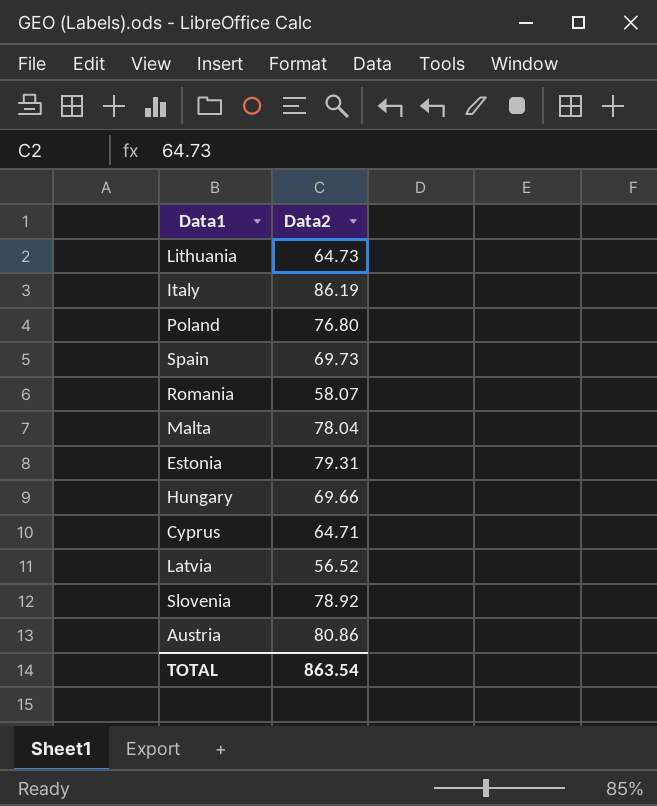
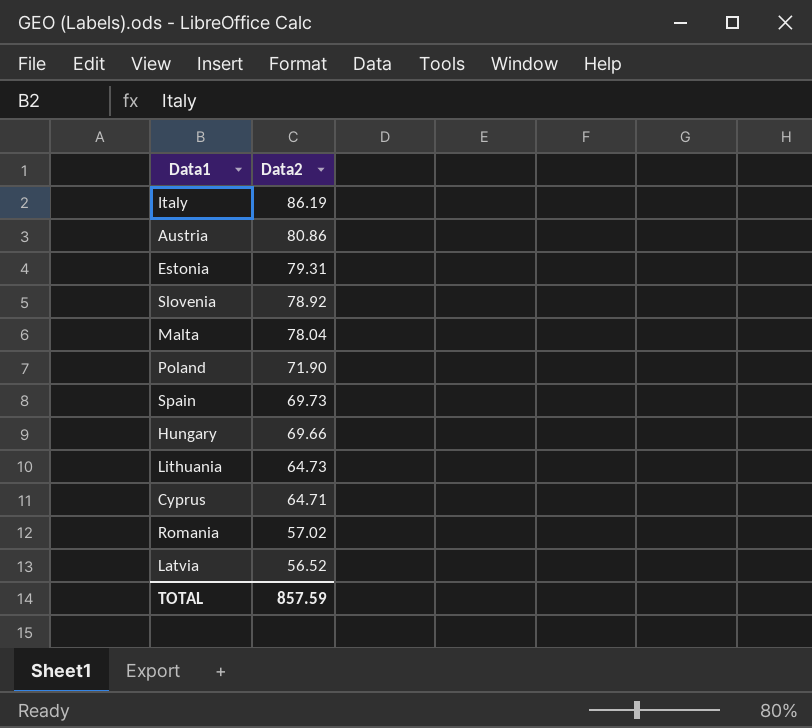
row order: none -> Data2 descending
Poland | Data2: 76.80 -> 71.90
Romania | Data2: 58.07 -> 57.02
TOTAL | Data2: 863.54 -> 857.59

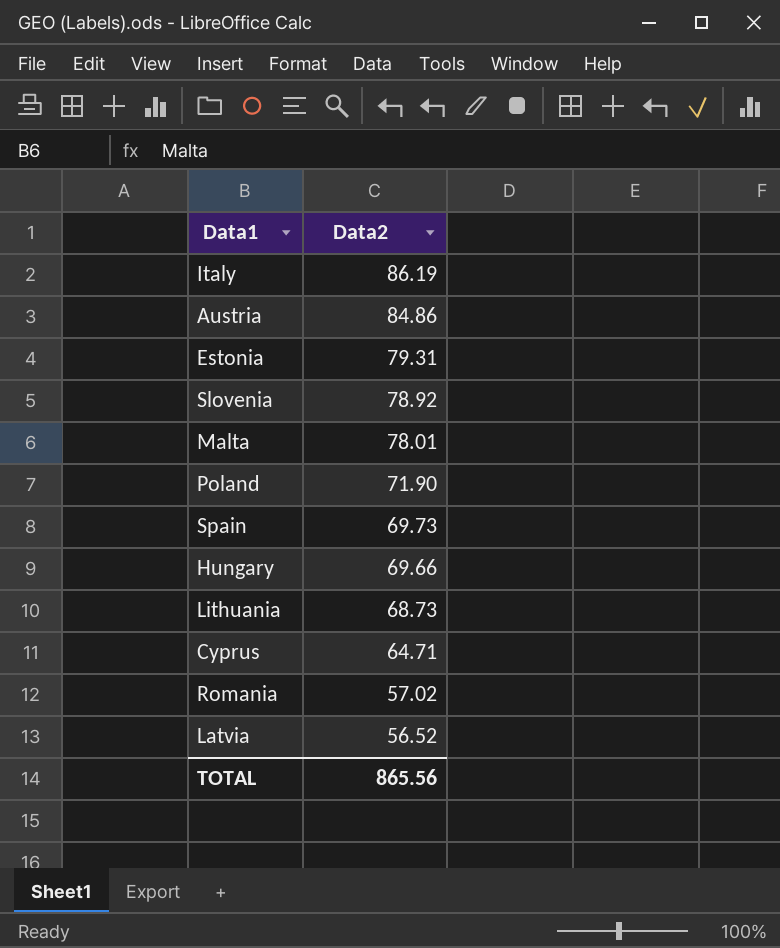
Austria | Data2: 80.86 -> 84.86
Malta | Data2: 78.04 -> 78.01
Lithuania | Data2: 64.73 -> 68.73
TOTAL | Data2: 857.59 -> 865.56

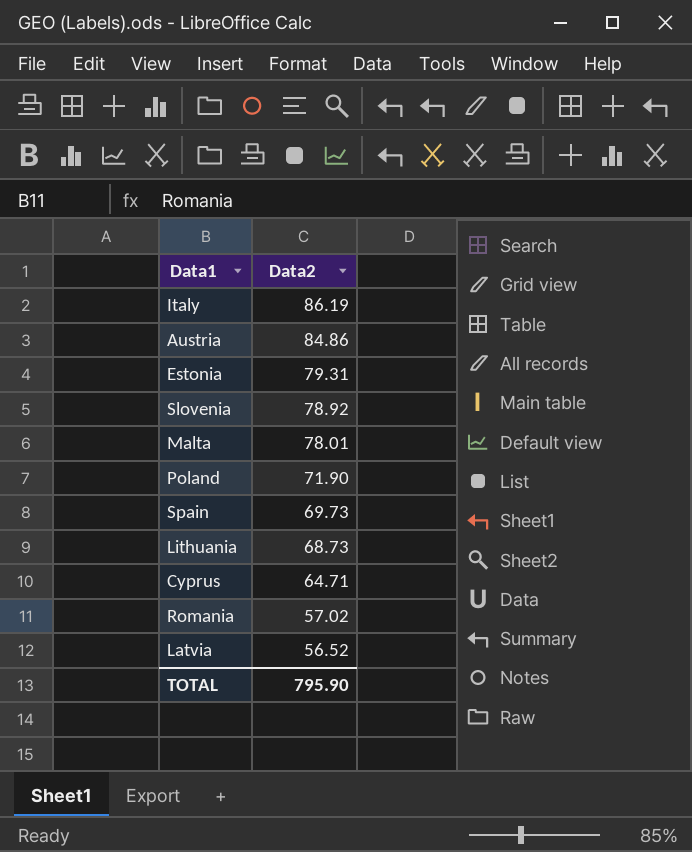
row Hungary: 69.66 -> none
TOTAL | Data2: 865.56 -> 795.90

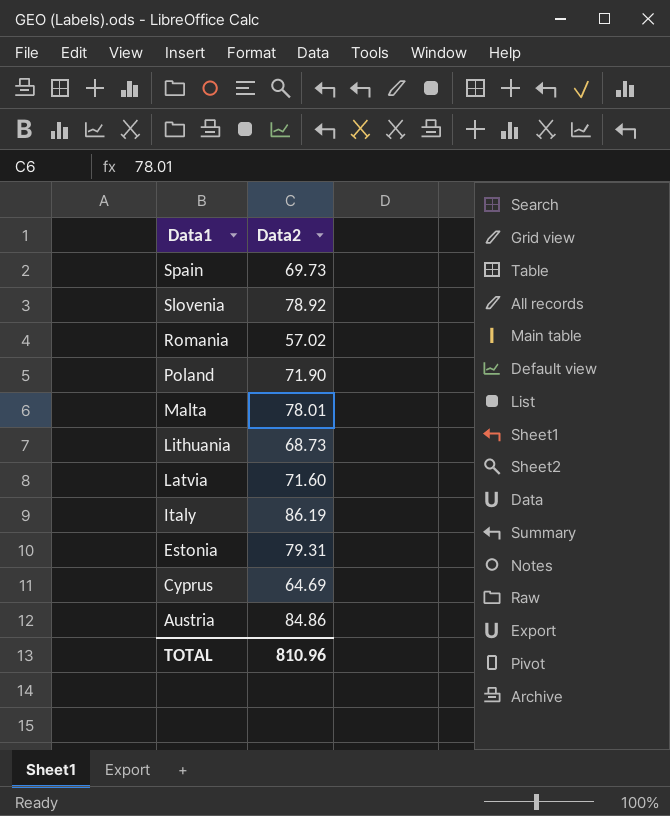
row order: Data2 descending -> Data1 descending
Latvia | Data2: 56.52 -> 71.60
Cyprus | Data2: 64.71 -> 64.69
TOTAL | Data2: 795.90 -> 810.96

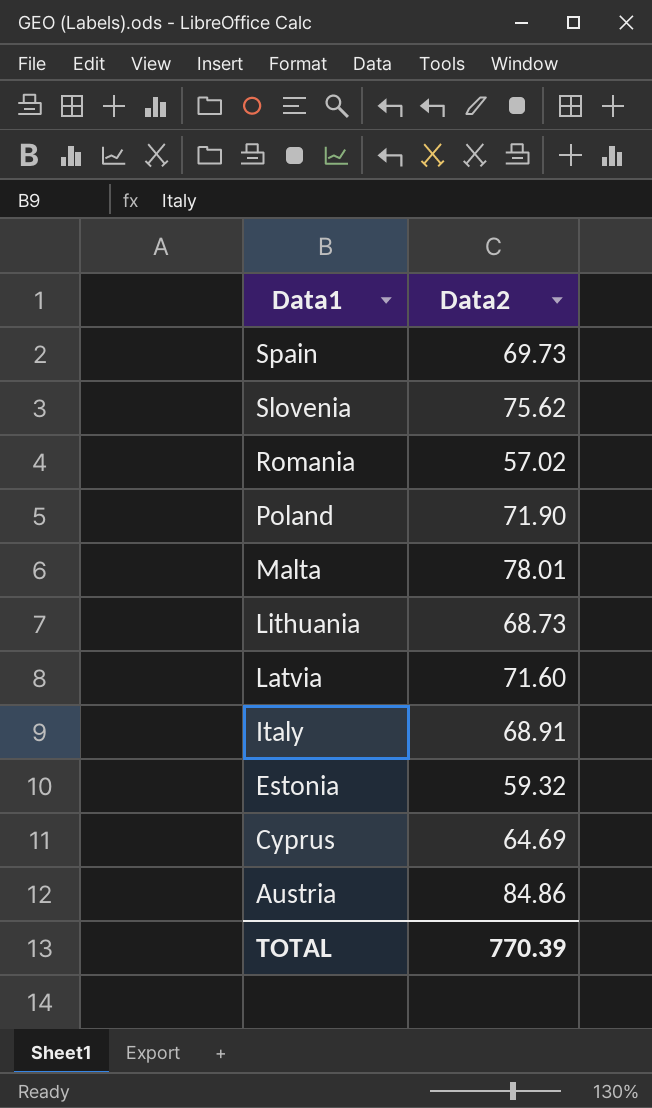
Slovenia | Data2: 78.92 -> 75.62
Italy | Data2: 86.19 -> 68.91
Estonia | Data2: 79.31 -> 59.32
TOTAL | Data2: 810.96 -> 770.39

